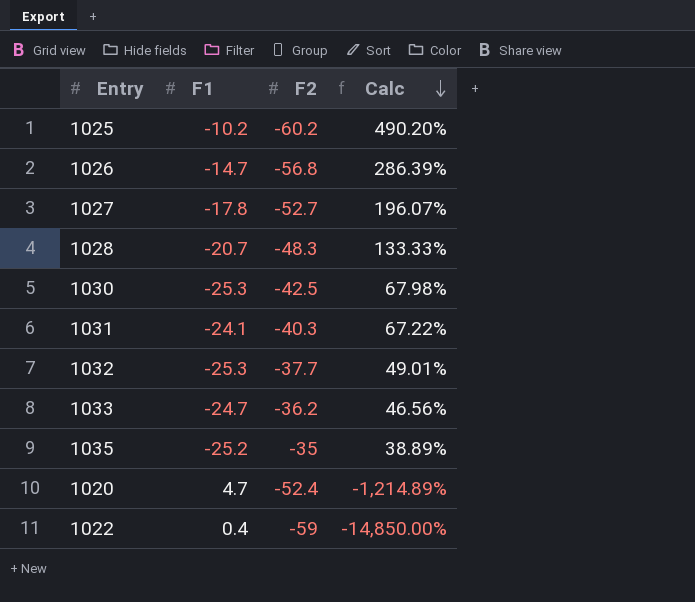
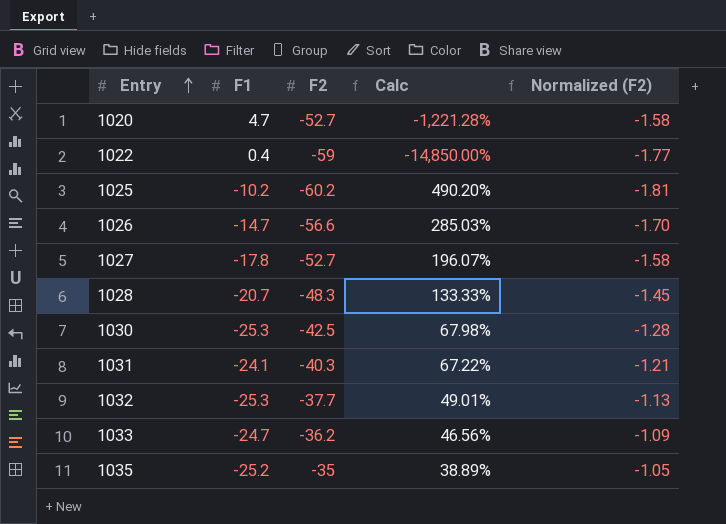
row order: Calc descending -> Entry ascending
column Normalized (F2) | formula: none -> [F2] * 0.03
1020 | F2: -52.4 -> -52.7
1020 | Calc: -1,214.89% -> -1,221.28%
1026 | F2: -56.8 -> -56.6
1026 | Calc: 286.39% -> 285.03%

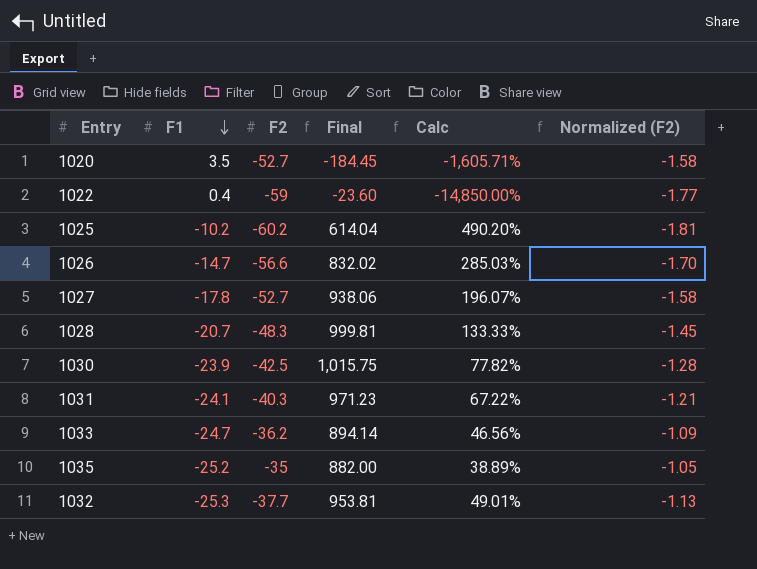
row order: Entry ascending -> F1 descending
column Final | formula: none -> [F1] * [F2]
1020 | F1: 4.7 -> 3.5
1020 | Calc: -1,221.28% -> -1,605.71%
1030 | F1: -25.3 -> -23.9
1030 | Calc: 67.98% -> 77.82%

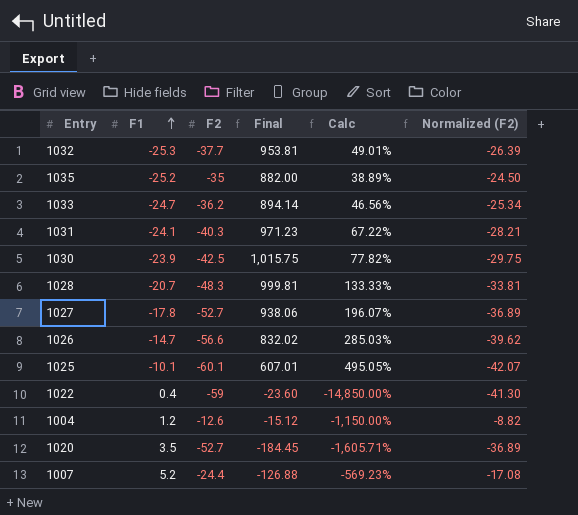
row order: F1 descending -> F1 ascending
column Normalized (F2) | formula: [F2] * 0.03 -> [F2] * 0.7
1025 | F1: -10.2 -> -10.1
1025 | F2: -60.2 -> -60.1
1025 | Final: 614.04 -> 607.01
1025 | Calc: 490.20% -> 495.05%
row 1004: none -> 1.2 | -12.6 | -15.12 | -1,150.00% | -8.82
row 1007: none -> 5.2 | -24.4 | -126.88 | -569.23% | -17.08

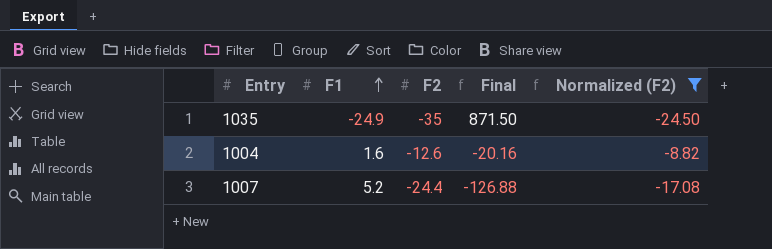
filter: none -> Normalized (F2) >= -24.50
column Calc | formula: ([F2] - [F1]) / [F1] -> none
1035 | F1: -25.2 -> -24.9
1035 | Final: 882.00 -> 871.50
1004 | F1: 1.2 -> 1.6
1004 | Final: -15.12 -> -20.16

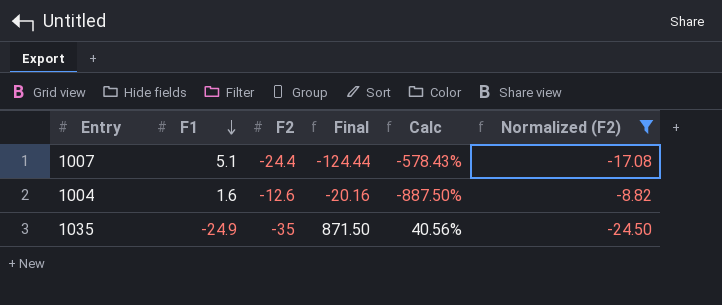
row order: F1 ascending -> F1 descending
column Calc | formula: none -> ([F2] - [F1]) / [F1]
1007 | F1: 5.2 -> 5.1
1007 | Final: -126.88 -> -124.44

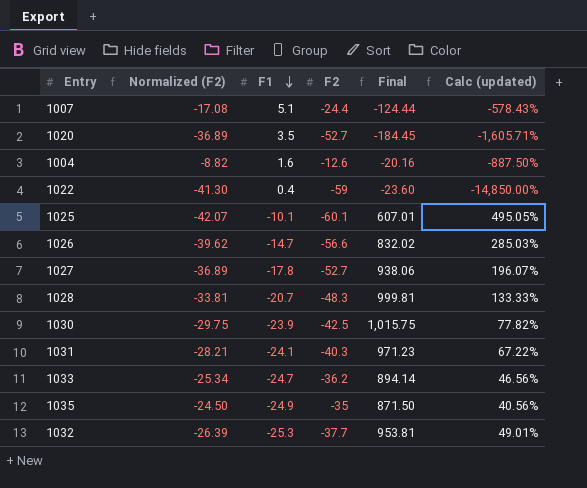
filter: Normalized (F2) >= -24.50 -> none
column Normalized (F2) | position: 6 -> 2
column name: Calc -> Calc (updated)

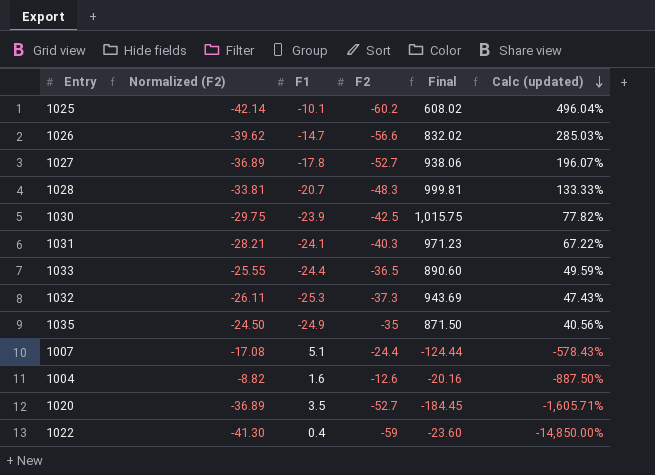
row order: F1 descending -> Calc (updated) descending
1025 | Normalized (F2): -42.07 -> -42.14
1025 | F2: -60.1 -> -60.2
1025 | Final: 607.01 -> 608.02
1025 | Calc (updated): 495.05% -> 496.04%
1033 | Normalized (F2): -25.34 -> -25.55
1033 | F1: -24.7 -> -24.4
1033 | F2: -36.2 -> -36.5
1033 | Final: 894.14 -> 890.60
1033 | Calc (updated): 46.56% -> 49.59%
1032 | Normalized (F2): -26.39 -> -26.11
1032 | F2: -37.7 -> -37.3
1032 | Final: 953.81 -> 943.69
1032 | Calc (updated): 49.01% -> 47.43%

